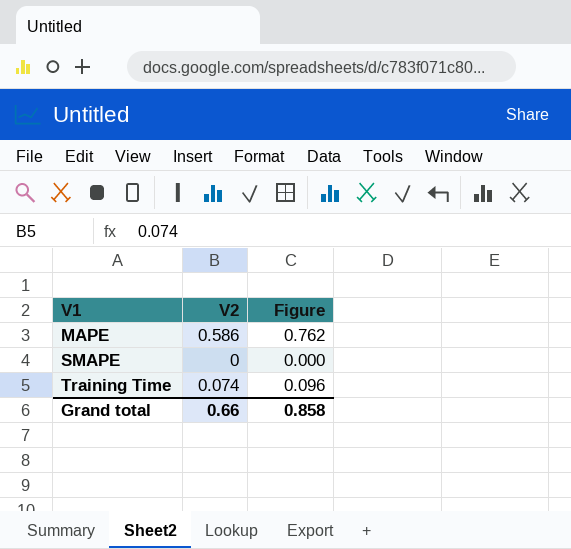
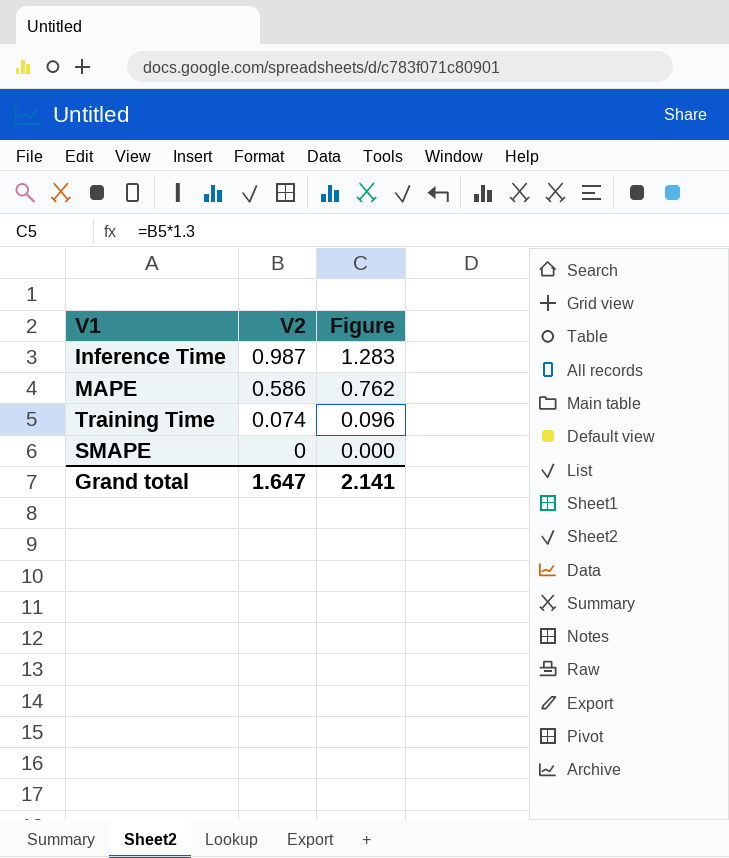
row order: V1 ascending -> V2 descending
row Inference Time: none -> 0.987 | 1.283
Grand total | V2: 0.66 -> 1.647
Grand total | Figure: 0.858 -> 2.141

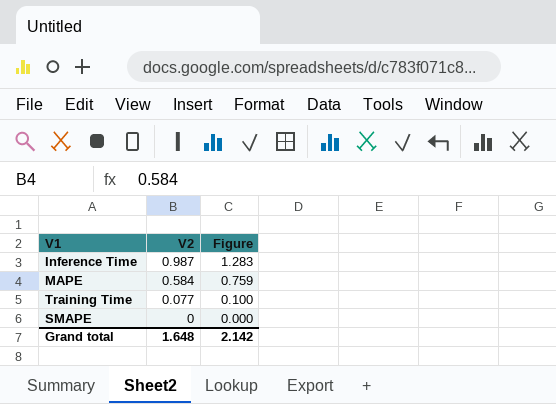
MAPE | V2: 0.586 -> 0.584
MAPE | Figure: 0.762 -> 0.759
Training Time | V2: 0.074 -> 0.077
Training Time | Figure: 0.096 -> 0.100
Grand total | V2: 1.647 -> 1.648
Grand total | Figure: 2.141 -> 2.142

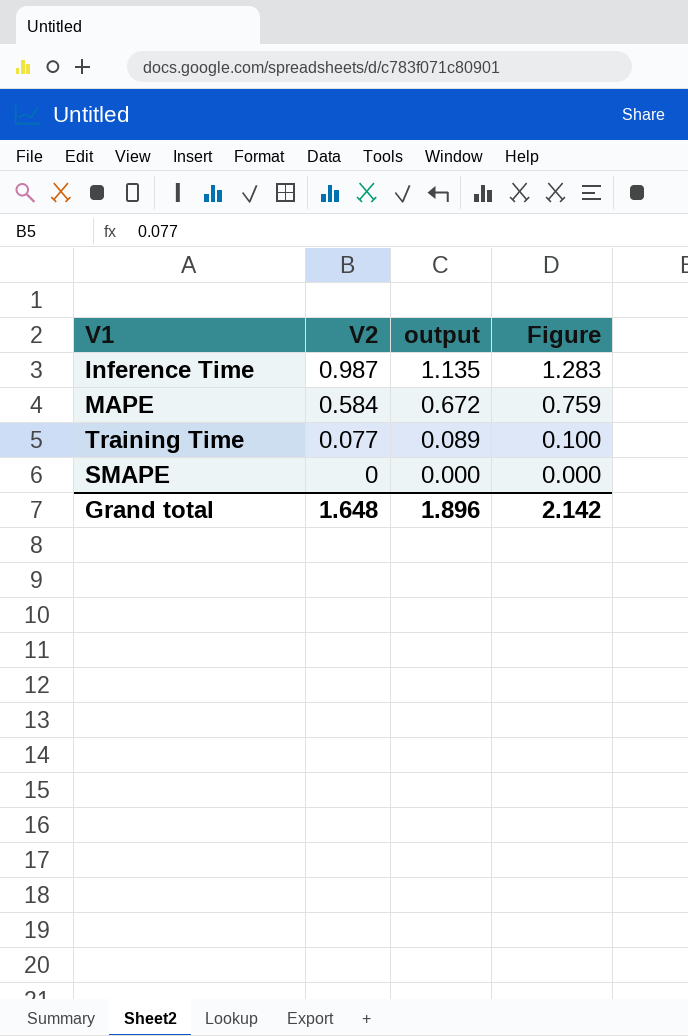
column output | formula: none -> [V2] * 1.15

